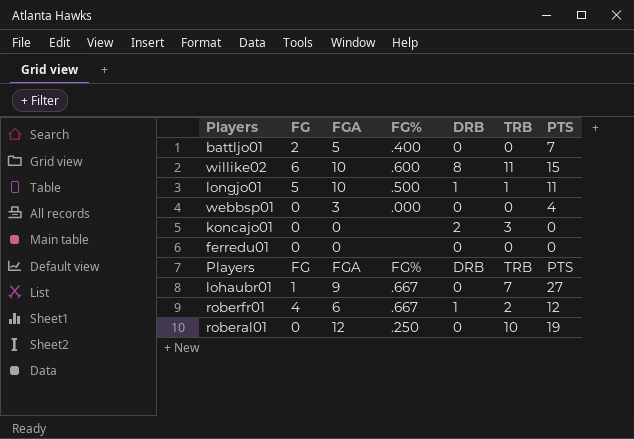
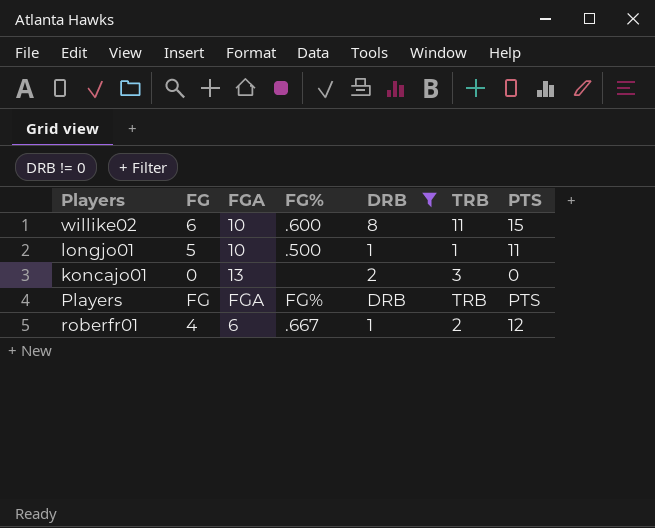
filter: none -> DRB != 0
koncajo01 | FGA: 0 -> 13

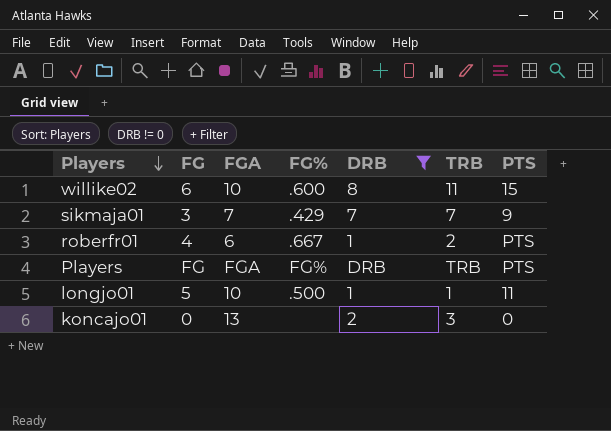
row order: none -> Players descending
row sikmaja01: none -> 3 | 7 | .429 | 7 | 7 | 9
roberfr01 | PTS: 12 -> PTS

